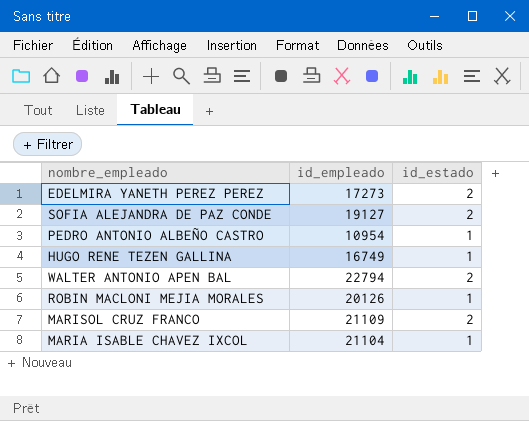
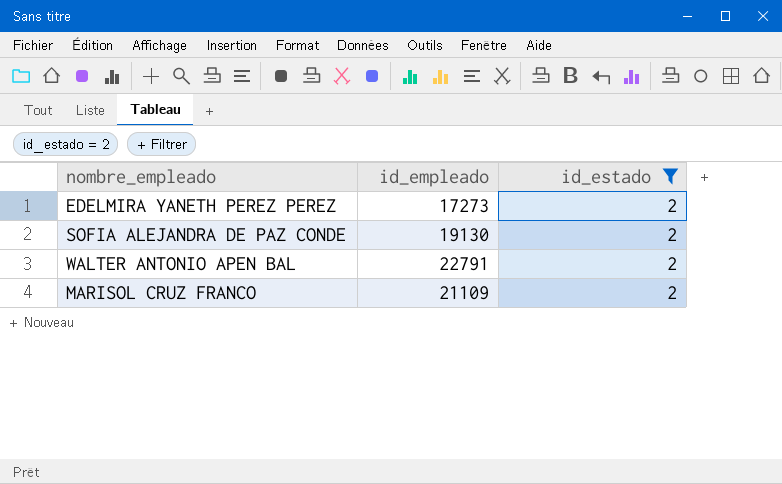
filter: none -> id_estado = 2
SOFIA ALEJANDRA DE PAZ CONDE | id_empleado: 19127 -> 19130
WALTER ANTONIO APEN BAL | id_empleado: 22794 -> 22791

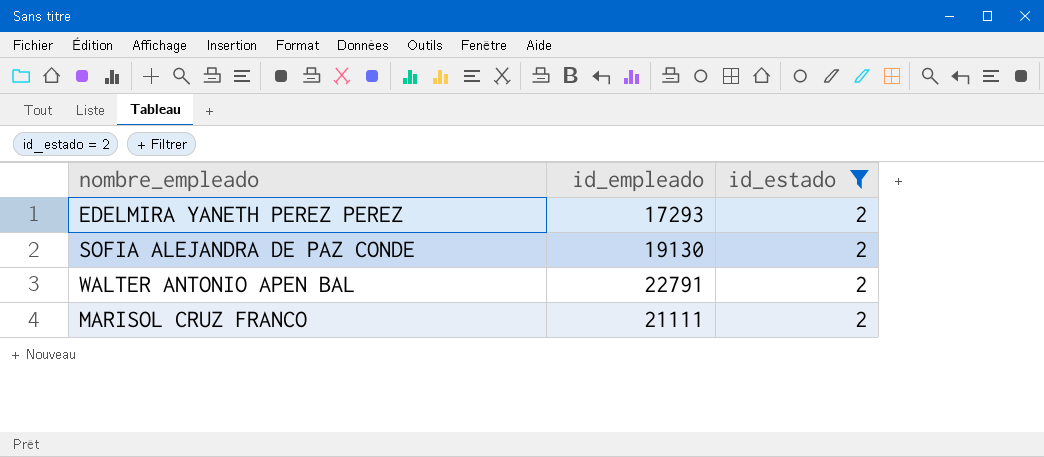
EDELMIRA YANETH PEREZ PEREZ | id_empleado: 17273 -> 17293
MARISOL CRUZ FRANCO | id_empleado: 21109 -> 21111

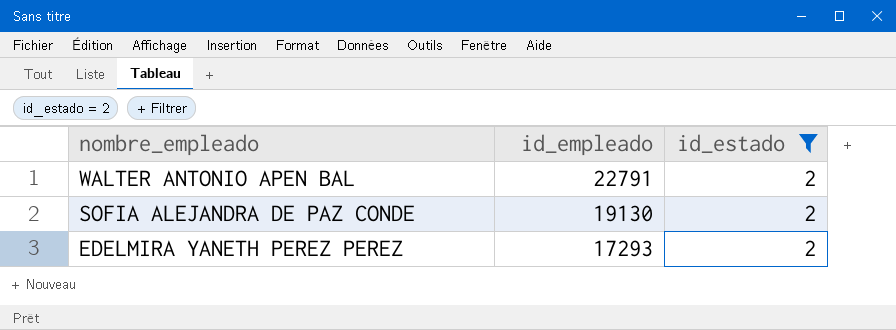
row order: none -> nombre_empleado descending
row MARISOL CRUZ FRANCO: 21111 | 2 -> none

